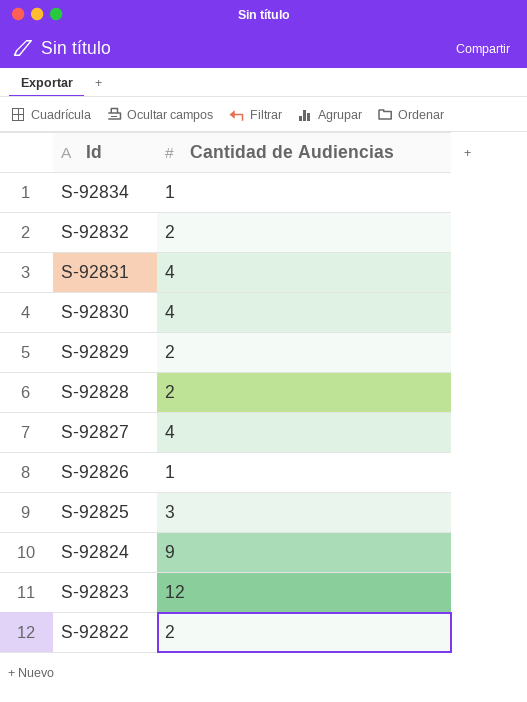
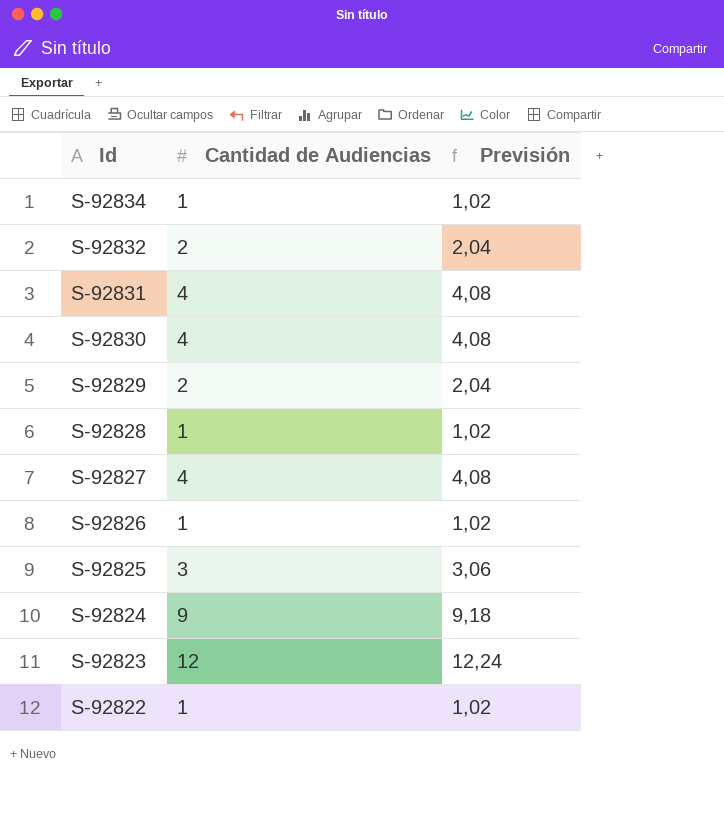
column Previsión | formula: none -> [Cantidad de Audiencias] * 1,02
S-92828 | Cantidad de Audiencias: 2 -> 1
S-92822 | Cantidad de Audiencias: 2 -> 1

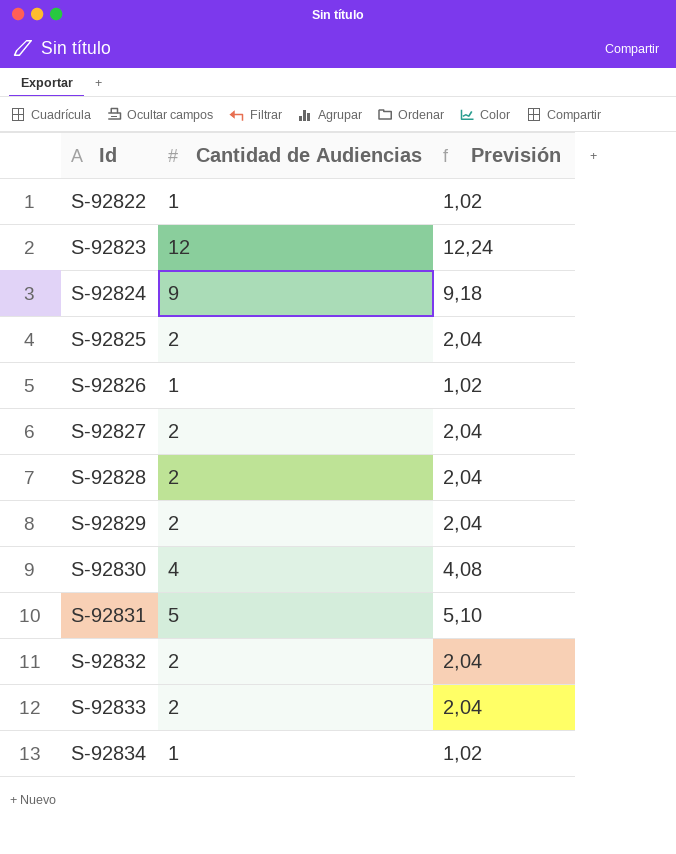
row order: Id descending -> Id ascending
S-92825 | Cantidad de Audiencias: 3 -> 2
S-92825 | Previsión: 3,06 -> 2,04
S-92827 | Cantidad de Audiencias: 4 -> 2
S-92827 | Previsión: 4,08 -> 2,04
S-92828 | Cantidad de Audiencias: 1 -> 2
S-92828 | Previsión: 1,02 -> 2,04
S-92831 | Cantidad de Audiencias: 4 -> 5
S-92831 | Previsión: 4,08 -> 5,10
row S-92833: none -> 2 | 2,04

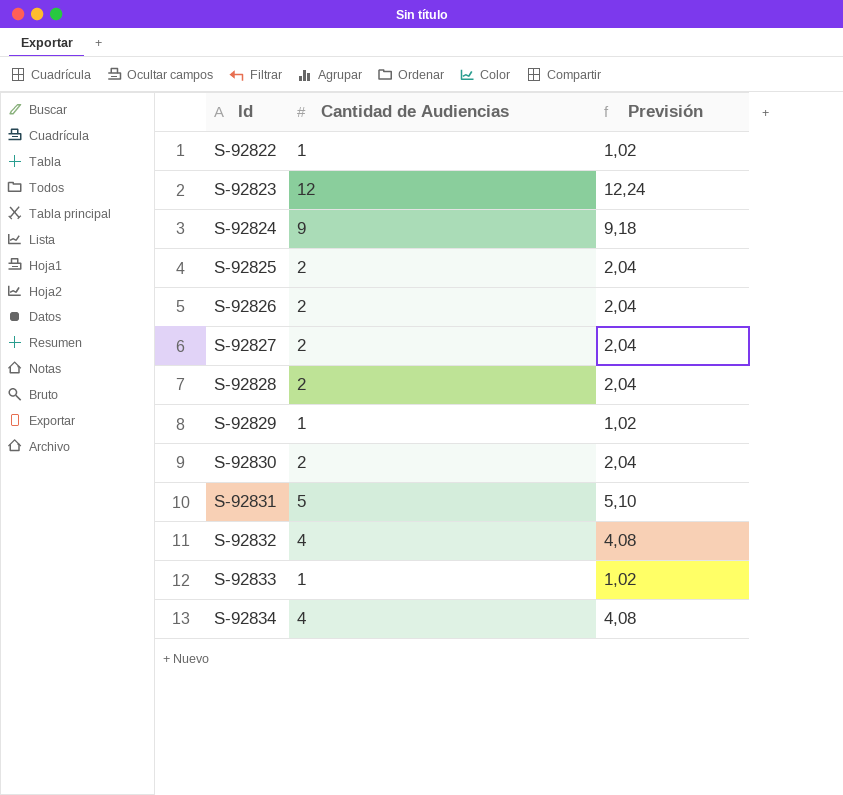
S-92826 | Cantidad de Audiencias: 1 -> 2
S-92826 | Previsión: 1,02 -> 2,04
S-92829 | Cantidad de Audiencias: 2 -> 1
S-92829 | Previsión: 2,04 -> 1,02
S-92830 | Cantidad de Audiencias: 4 -> 2
S-92830 | Previsión: 4,08 -> 2,04
S-92832 | Cantidad de Audiencias: 2 -> 4
S-92832 | Previsión: 2,04 -> 4,08
S-92833 | Cantidad de Audiencias: 2 -> 1
S-92833 | Previsión: 2,04 -> 1,02
S-92834 | Cantidad de Audiencias: 1 -> 4
S-92834 | Previsión: 1,02 -> 4,08

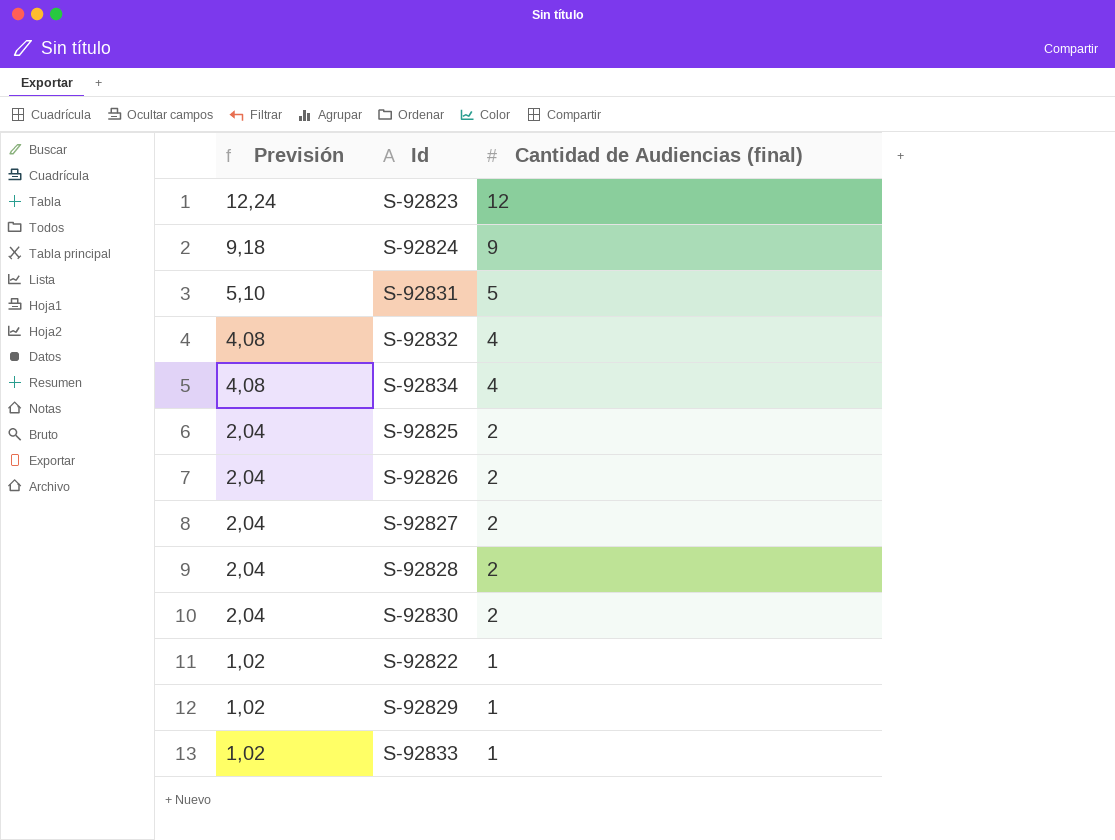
row order: Id ascending -> Previsión descending
column Previsión | position: 3 -> 1
column name: Cantidad de Audiencias -> Cantidad de Audiencias (final)

